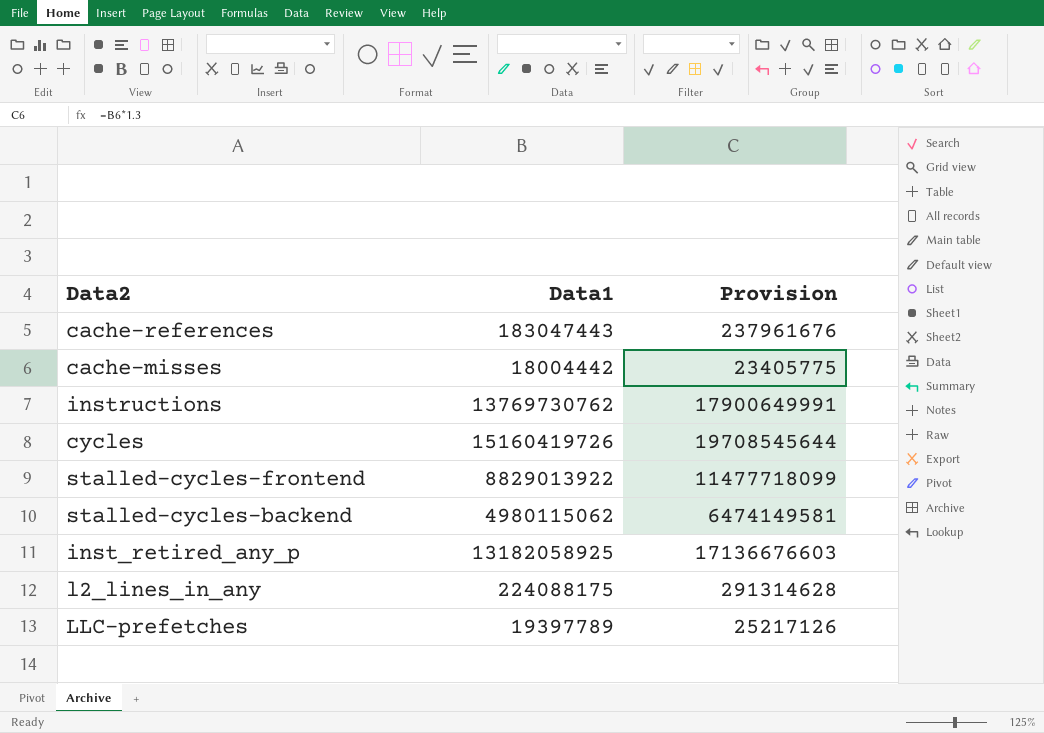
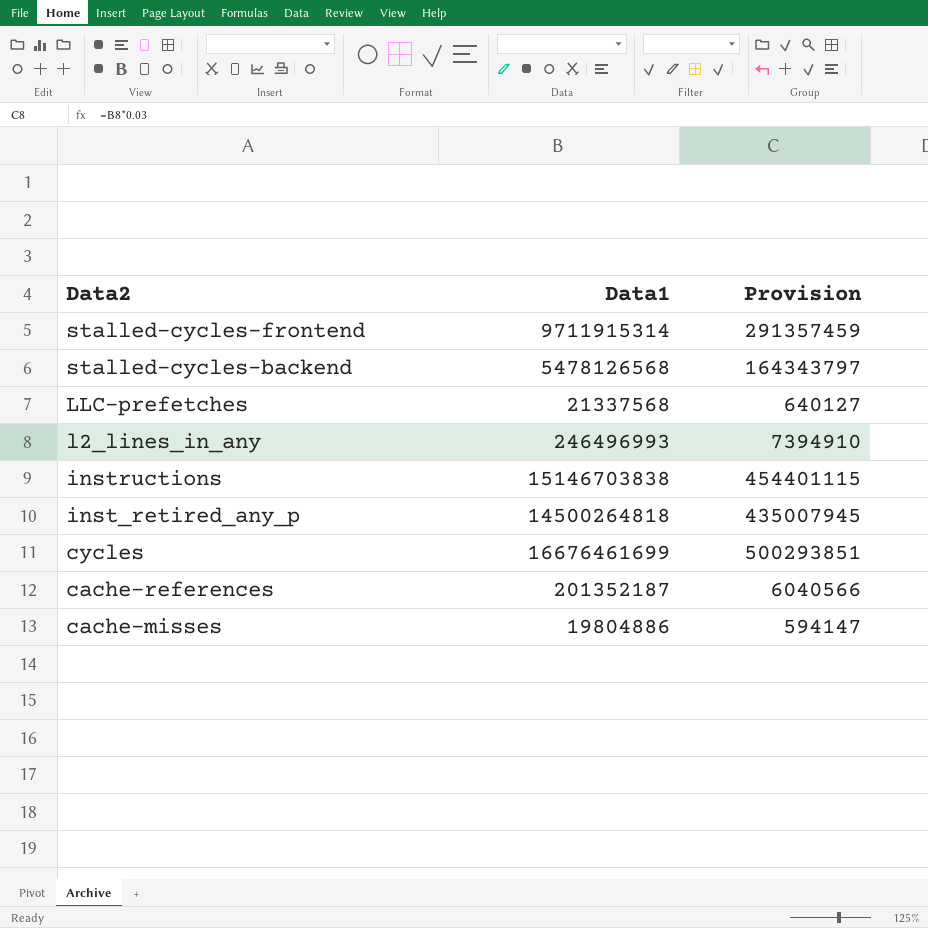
row order: none -> Data2 descending
column Provision | formula: [Data1] * 1.3 -> [Data1] * 0.03
stalled-cycles-frontend | Data1: 8829013922 -> 9711915314
stalled-cycles-backend | Data1: 4980115062 -> 5478126568
LLC-prefetches | Data1: 19397789 -> 21337568
l2_lines_in_any | Data1: 224088175 -> 246496993
instructions | Data1: 13769730762 -> 15146703838
inst_retired_any_p | Data1: 13182058925 -> 14500264818
cycles | Data1: 15160419726 -> 16676461699
cache-references | Data1: 183047443 -> 201352187
cache-misses | Data1: 18004442 -> 19804886

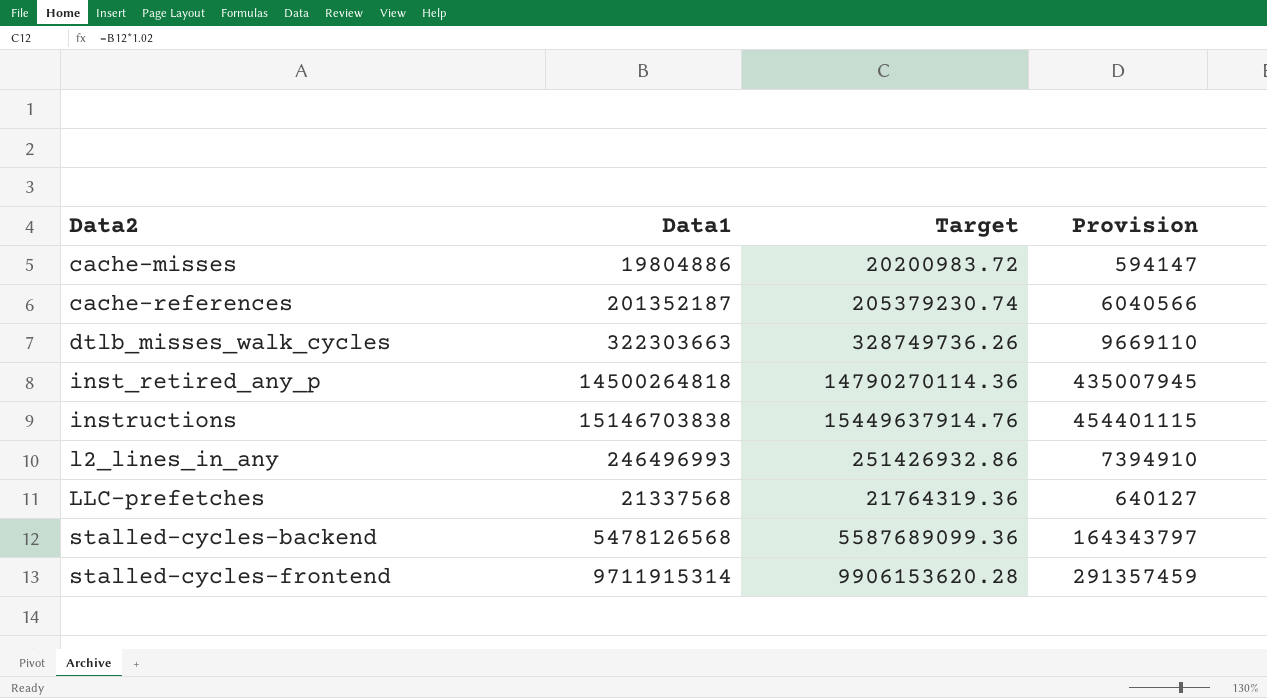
row order: Data2 descending -> Data2 ascending
column Target | formula: none -> [Data1] * 1.02
row cycles: 16676461699 | 500293851 -> none
row dtlb_misses_walk_cycles: none -> 322303663 | 328749736.26 | 9669110

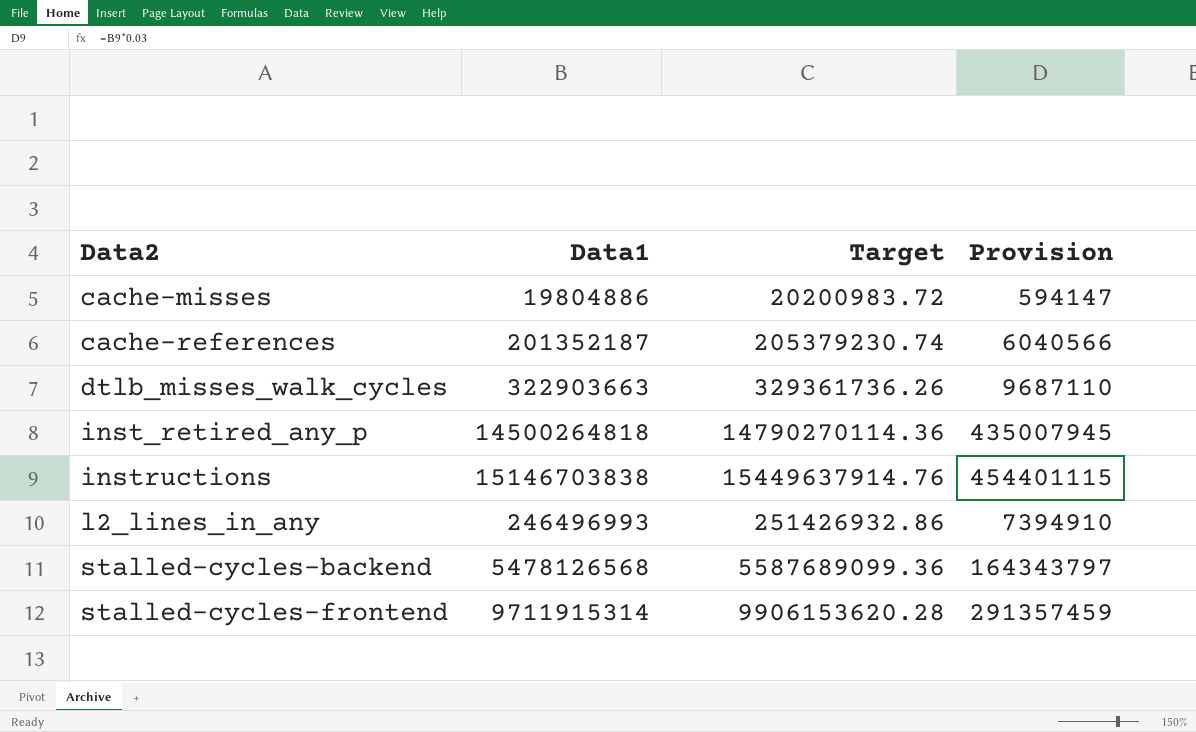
row LLC-prefetches: 21337568 | 21764319.36 | 640127 -> none
dtlb_misses_walk_cycles | Data1: 322303663 -> 322903663
dtlb_misses_walk_cycles | Target: 328749736.26 -> 329361736.26
dtlb_misses_walk_cycles | Provision: 9669110 -> 9687110

